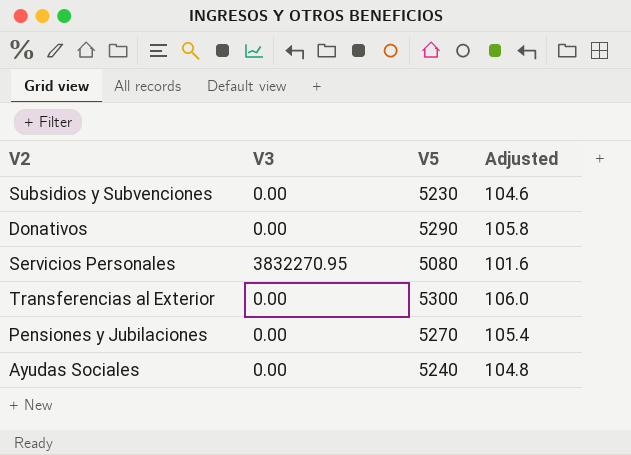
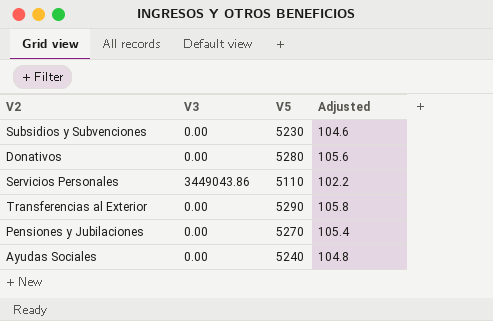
Donativos | V5: 5290 -> 5280
Donativos | Adjusted: 105.8 -> 105.6
Servicios Personales | V3: 3832270.95 -> 3449043.86
Servicios Personales | V5: 5080 -> 5110
Servicios Personales | Adjusted: 101.6 -> 102.2
Transferencias al Exterior | V5: 5300 -> 5290
Transferencias al Exterior | Adjusted: 106.0 -> 105.8

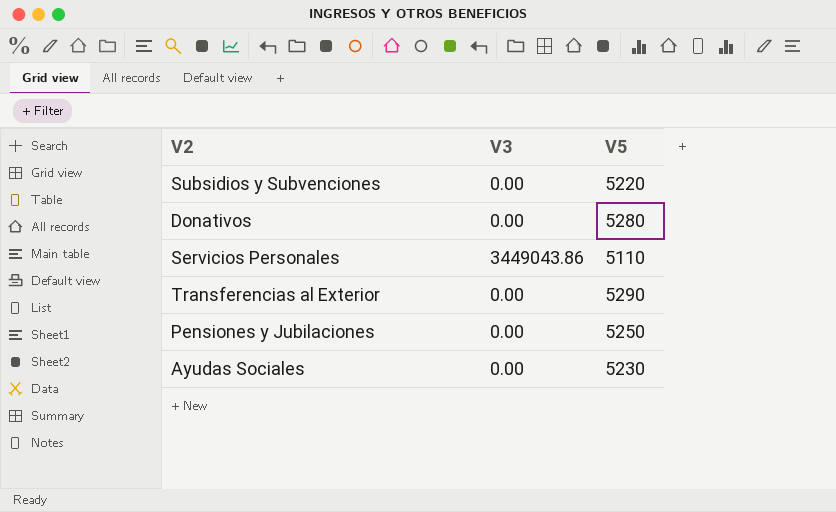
column Adjusted | formula: [V5] * 0.02 -> none
Subsidios y Subvenciones | V5: 5230 -> 5220
Pensiones y Jubilaciones | V5: 5270 -> 5250
Ayudas Sociales | V5: 5240 -> 5230

